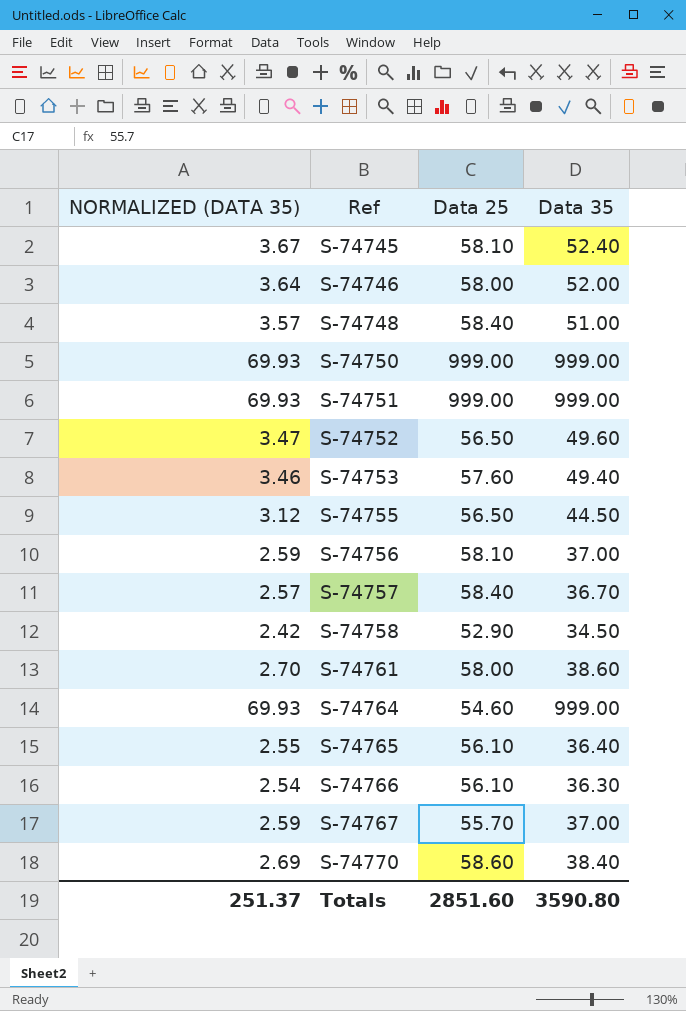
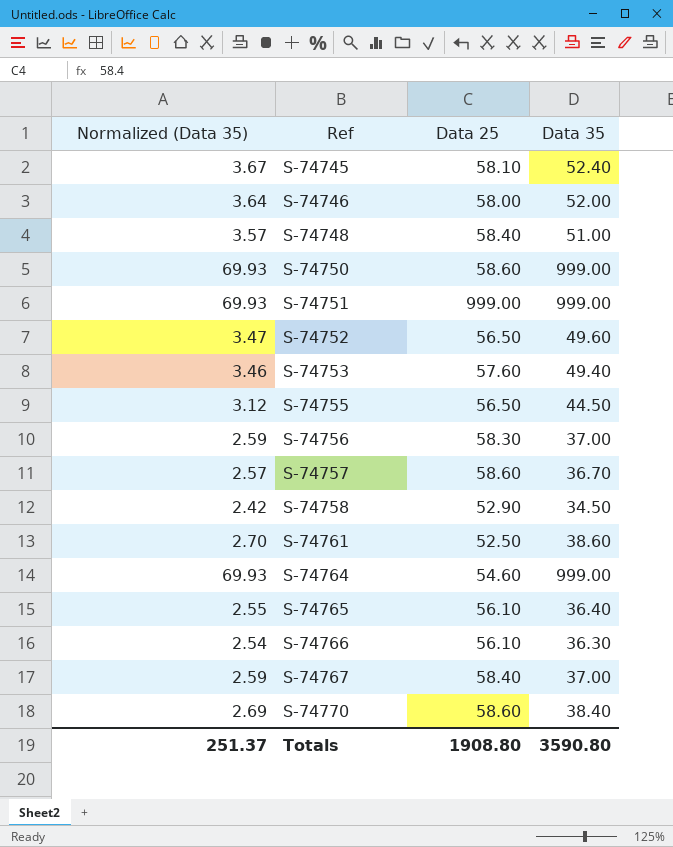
column name: NORMALIZED (DATA 35) -> Normalized (Data 35)
S-74750 | Data 25: 999.00 -> 58.60
S-74756 | Data 25: 58.10 -> 58.30
S-74757 | Data 25: 58.40 -> 58.60
S-74761 | Data 25: 58.00 -> 52.50
S-74767 | Data 25: 55.70 -> 58.40
Totals | Data 25: 2851.60 -> 1908.80

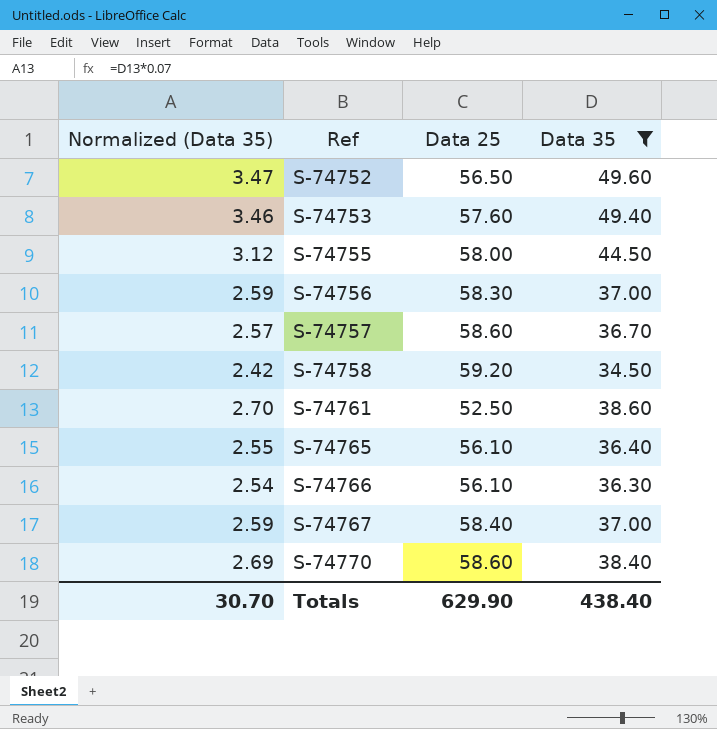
filter: none -> Data 35 <= 49.60
S-74755 | Data 25: 56.50 -> 58.00
S-74758 | Data 25: 52.90 -> 59.20
Totals | Normalized (Data 35): 251.37 -> 30.70
Totals | Data 25: 1908.80 -> 629.90
Totals | Data 35: 3590.80 -> 438.40

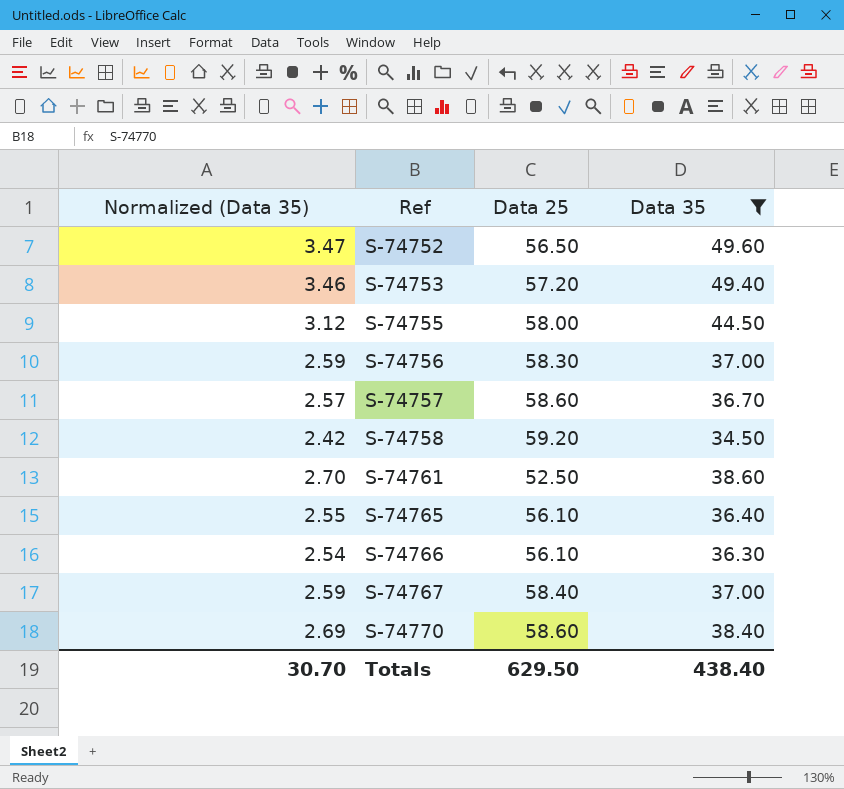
S-74753 | Data 25: 57.60 -> 57.20
Totals | Data 25: 629.90 -> 629.50

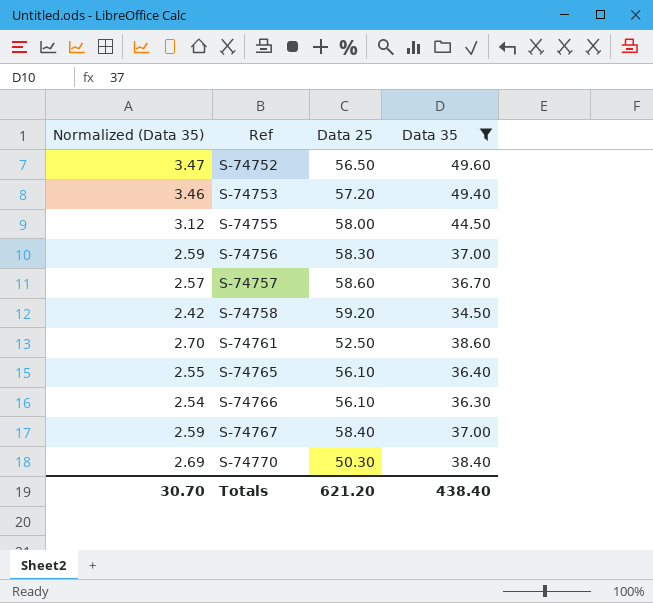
S-74770 | Data 25: 58.60 -> 50.30
Totals | Data 25: 629.50 -> 621.20

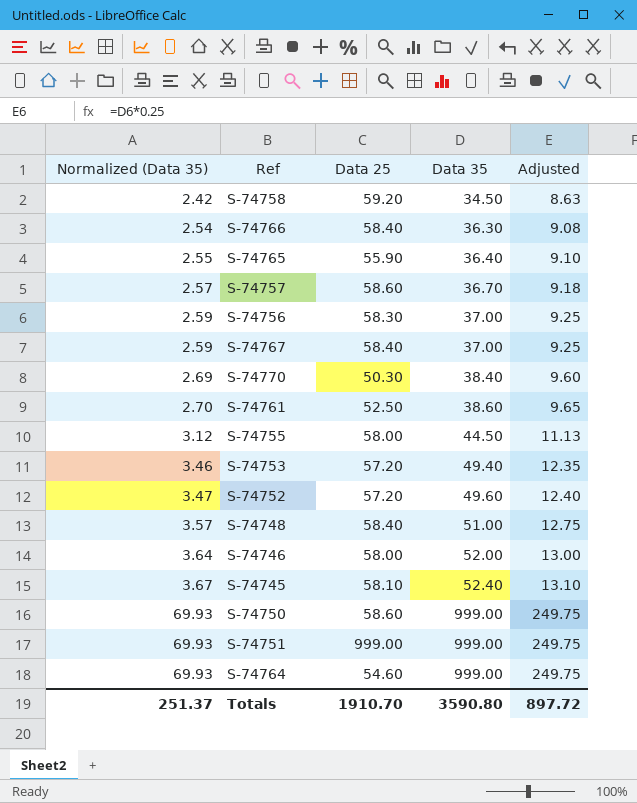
filter: Data 35 <= 49.60 -> none
row order: Ref ascending -> Normalized (Data 35) ascending
column Adjusted | formula: none -> [Data 35] * 0.25
S-74766 | Data 25: 56.10 -> 58.40
S-74765 | Data 25: 56.10 -> 55.90
S-74752 | Data 25: 56.50 -> 57.20
Totals | Normalized (Data 35): 30.70 -> 251.37
Totals | Data 25: 621.20 -> 1910.70
Totals | Data 35: 438.40 -> 3590.80

